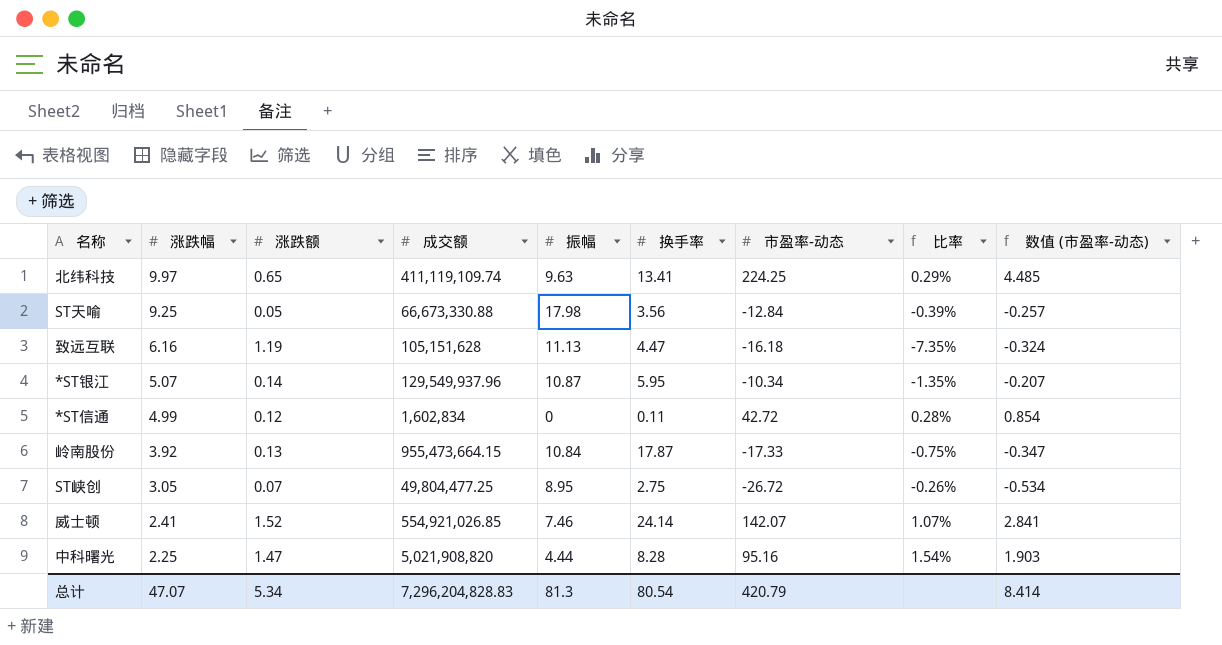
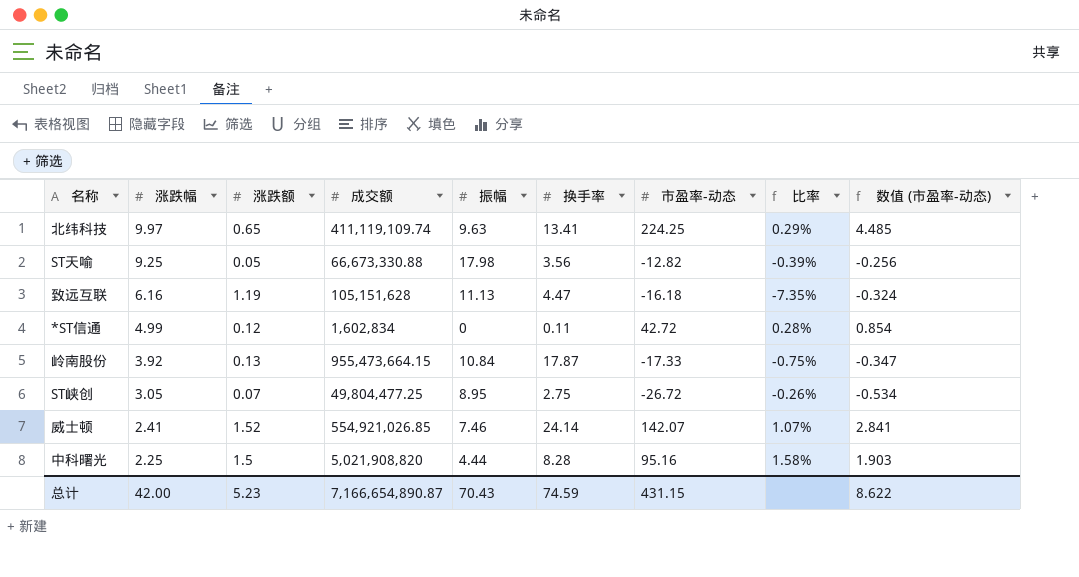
row *ST银江: 5.07 | 0.14 | 129,549,937.96 | 10.87 | 5.95 | -10.34 | -1.35% | -0.207 -> none
ST天喻 | 市盈率-动态: -12.84 -> -12.82
ST天喻 | 数值 (市盈率-动态): -0.257 -> -0.256
中科曙光 | 涨跌额: 1.47 -> 1.5
中科曙光 | 比率: 1.54% -> 1.58%
总计 | 涨跌幅: 47.07 -> 42.00
总计 | 涨跌额: 5.34 -> 5.23
总计 | 成交额: 7,296,204,828.83 -> 7,166,654,890.87
总计 | 振幅: 81.3 -> 70.43
总计 | 换手率: 80.54 -> 74.59
总计 | 市盈率-动态: 420.79 -> 431.15
总计 | 数值 (市盈率-动态): 8.414 -> 8.622

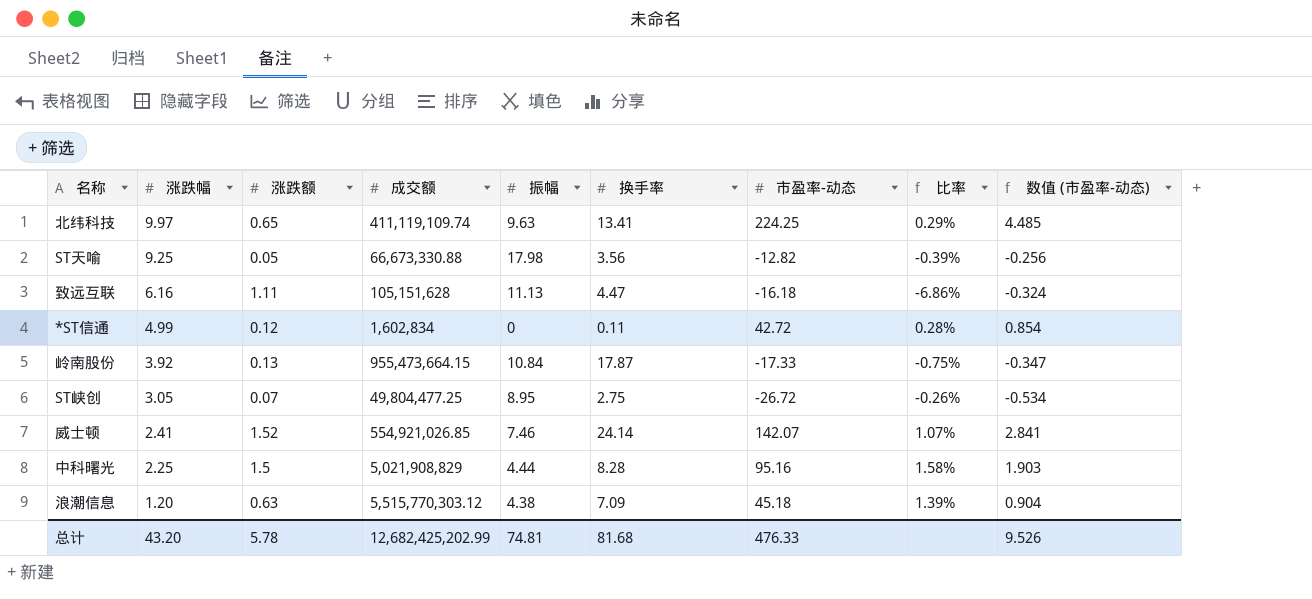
致远互联 | 涨跌额: 1.19 -> 1.11
致远互联 | 比率: -7.35% -> -6.86%
中科曙光 | 成交额: 5,021,908,820 -> 5,021,908,829
row 浪潮信息: none -> 1.20 | 0.63 | 5,515,770,303.12 | 4.38 | 7.09 | 45.18 | 1.39% | 0.904
总计 | 涨跌幅: 42.00 -> 43.20
总计 | 涨跌额: 5.23 -> 5.78
总计 | 成交额: 7,166,654,890.87 -> 12,682,425,202.99
总计 | 振幅: 70.43 -> 74.81
总计 | 换手率: 74.59 -> 81.68
总计 | 市盈率-动态: 431.15 -> 476.33
总计 | 数值 (市盈率-动态): 8.622 -> 9.526

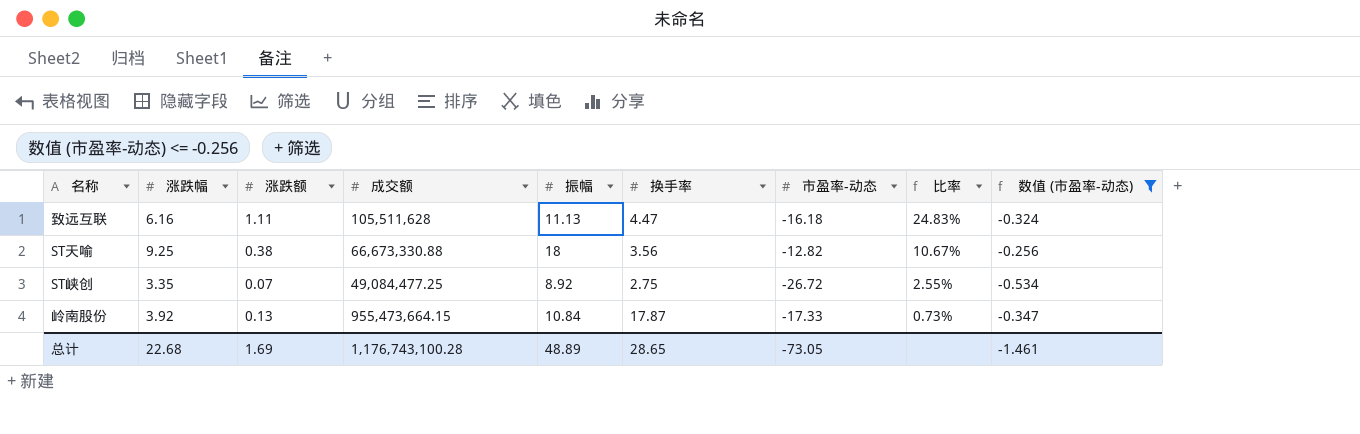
filter: none -> 数值 (市盈率-动态) <= -0.256
row order: 涨跌幅 descending -> 比率 descending
column 比率 | formula: [涨跌额] / [市盈率-动态] -> [涨跌额] / [换手率]
致远互联 | 成交额: 105,151,628 -> 105,511,628
ST天喻 | 涨跌额: 0.05 -> 0.38
ST天喻 | 振幅: 17.98 -> 18
ST峡创 | 涨跌幅: 3.05 -> 3.35
ST峡创 | 成交额: 49,804,477.25 -> 49,084,477.25
ST峡创 | 振幅: 8.95 -> 8.92
总计 | 涨跌幅: 43.20 -> 22.68
总计 | 涨跌额: 5.78 -> 1.69
总计 | 成交额: 12,682,425,202.99 -> 1,176,743,100.28
总计 | 振幅: 74.81 -> 48.89
总计 | 换手率: 81.68 -> 28.65
总计 | 市盈率-动态: 476.33 -> -73.05
总计 | 数值 (市盈率-动态): 9.526 -> -1.461

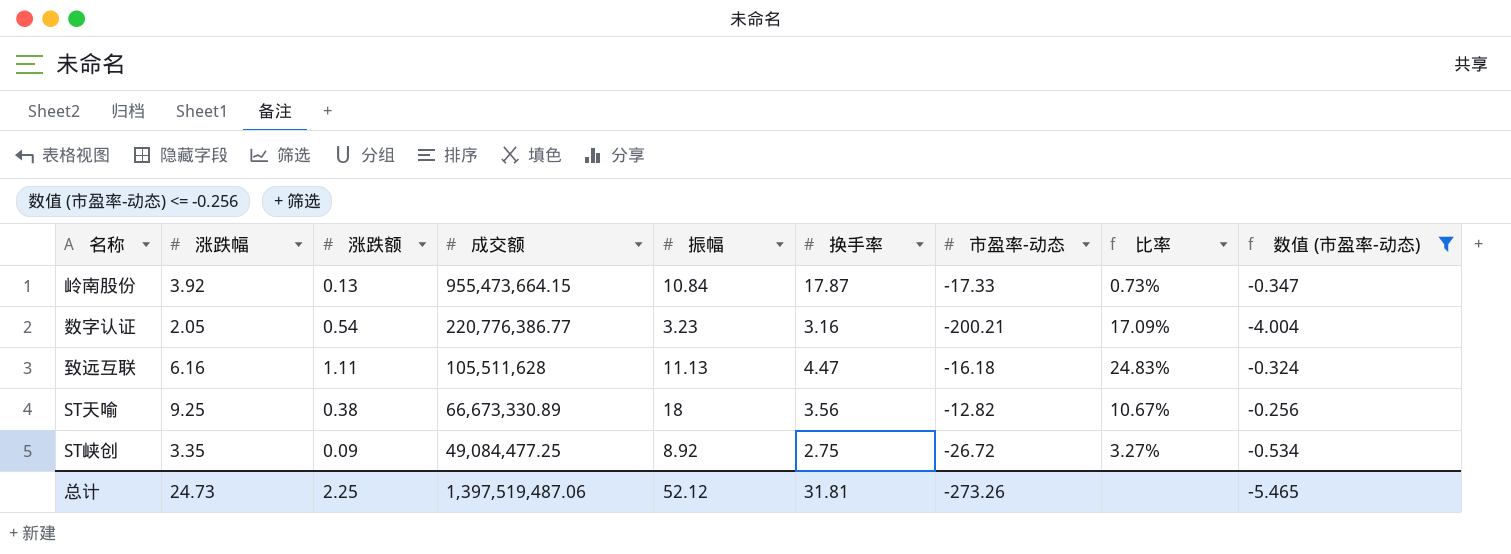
row order: 比率 descending -> 成交额 descending
row 数字认证: none -> 2.05 | 0.54 | 220,776,386.77 | 3.23 | 3.16 | -200.21 | 17.09% | -4.004
ST天喻 | 成交额: 66,673,330.88 -> 66,673,330.89
ST峡创 | 涨跌额: 0.07 -> 0.09
ST峡创 | 比率: 2.55% -> 3.27%
总计 | 涨跌幅: 22.68 -> 24.73
总计 | 涨跌额: 1.69 -> 2.25
总计 | 成交额: 1,176,743,100.28 -> 1,397,519,487.06
总计 | 振幅: 48.89 -> 52.12
总计 | 换手率: 28.65 -> 31.81
总计 | 市盈率-动态: -73.05 -> -273.26
总计 | 数值 (市盈率-动态): -1.461 -> -5.465

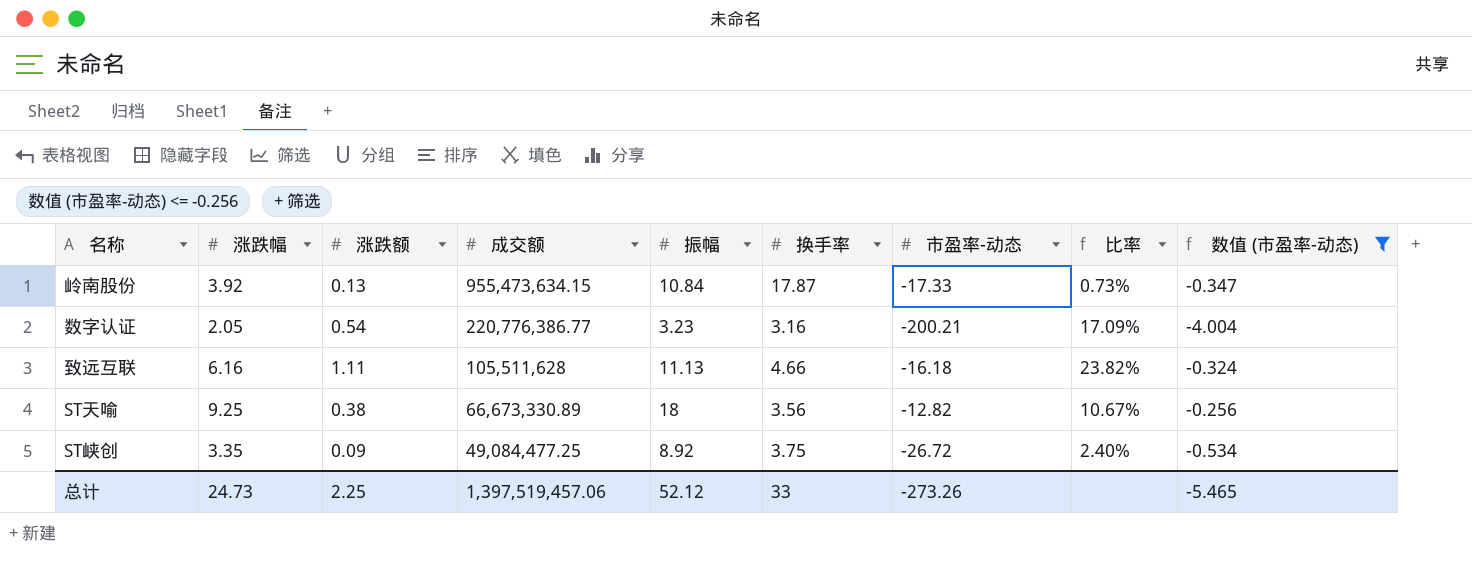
岭南股份 | 成交额: 955,473,664.15 -> 955,473,634.15
致远互联 | 换手率: 4.47 -> 4.66
致远互联 | 比率: 24.83% -> 23.82%
ST峡创 | 换手率: 2.75 -> 3.75
ST峡创 | 比率: 3.27% -> 2.40%
总计 | 成交额: 1,397,519,487.06 -> 1,397,519,457.06
总计 | 换手率: 31.81 -> 33

